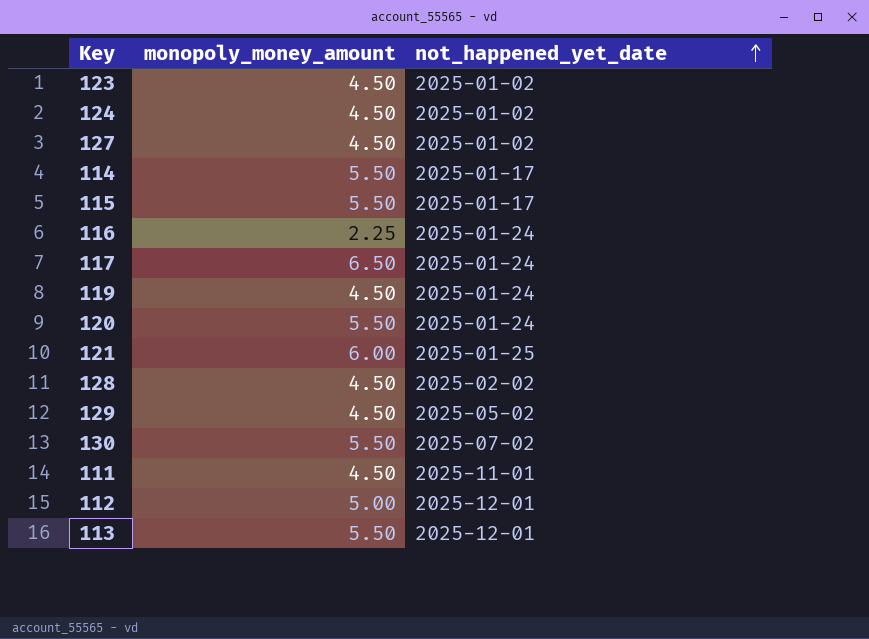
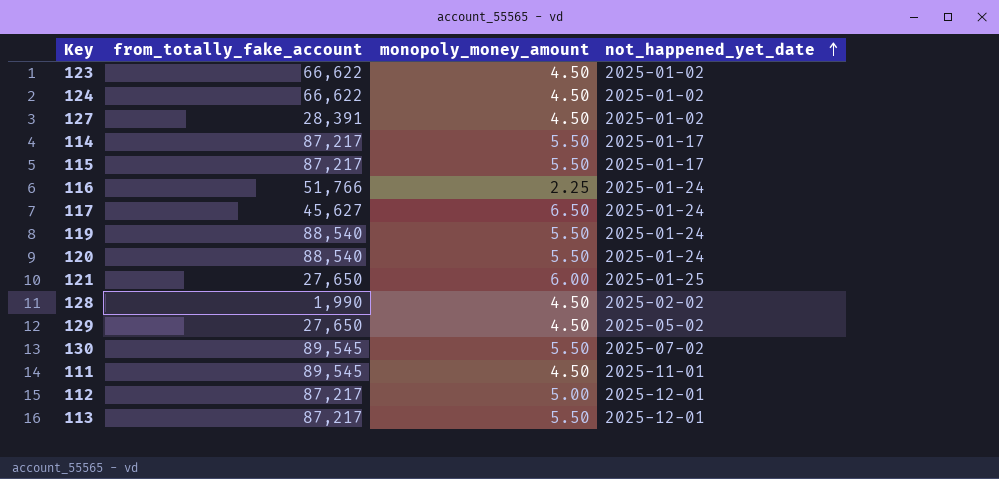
column from_totally_fake_account | position: none -> 2
119 | monopoly_money_amount: 4.50 -> 5.50

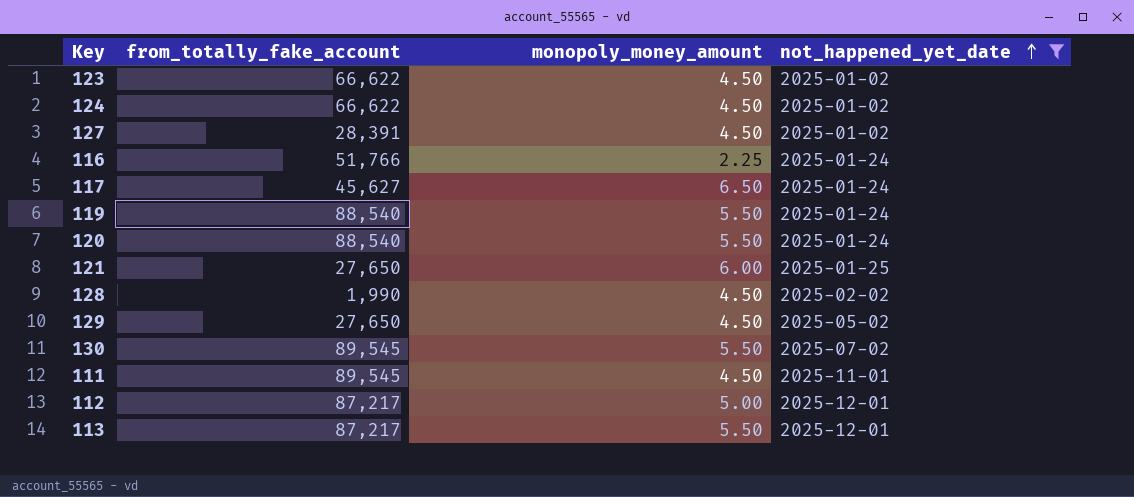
filter: none -> not_happened_yet_date != 2025-01-17

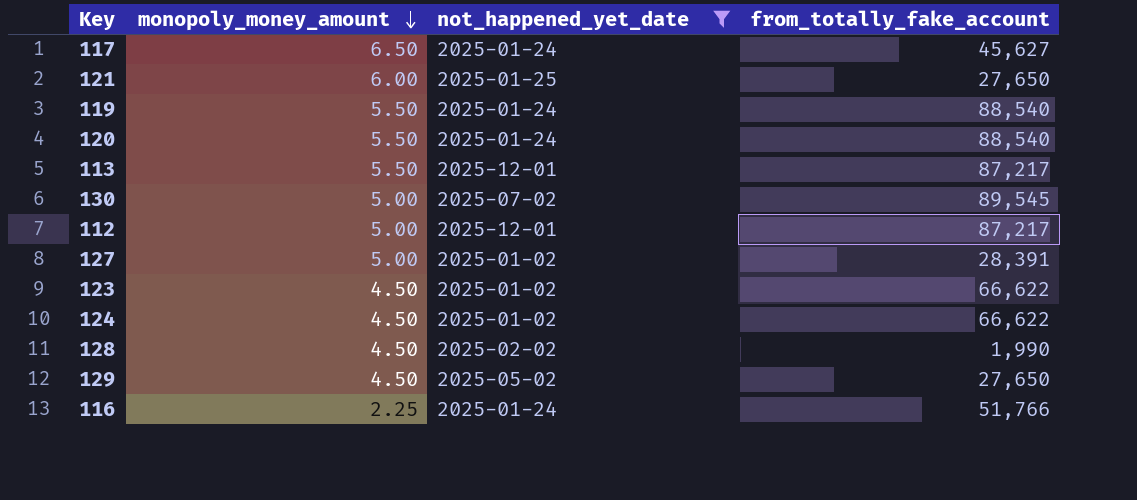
row order: not_happened_yet_date ascending -> monopoly_money_amount descending
column from_totally_fake_account | position: 2 -> 4
row 111: 89,545 | 4.50 | 2025-11-01 -> none
130 | monopoly_money_amount: 5.50 -> 5.00
127 | monopoly_money_amount: 4.50 -> 5.00

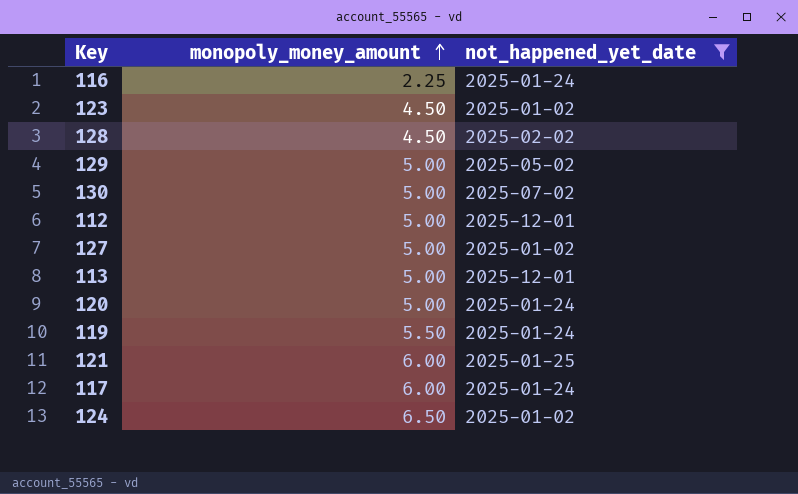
row order: monopoly_money_amount descending -> monopoly_money_amount ascending
column from_totally_fake_account | position: 4 -> none
129 | monopoly_money_amount: 4.50 -> 5.00
113 | monopoly_money_amount: 5.50 -> 5.00
120 | monopoly_money_amount: 5.50 -> 5.00
117 | monopoly_money_amount: 6.50 -> 6.00
124 | monopoly_money_amount: 4.50 -> 6.50

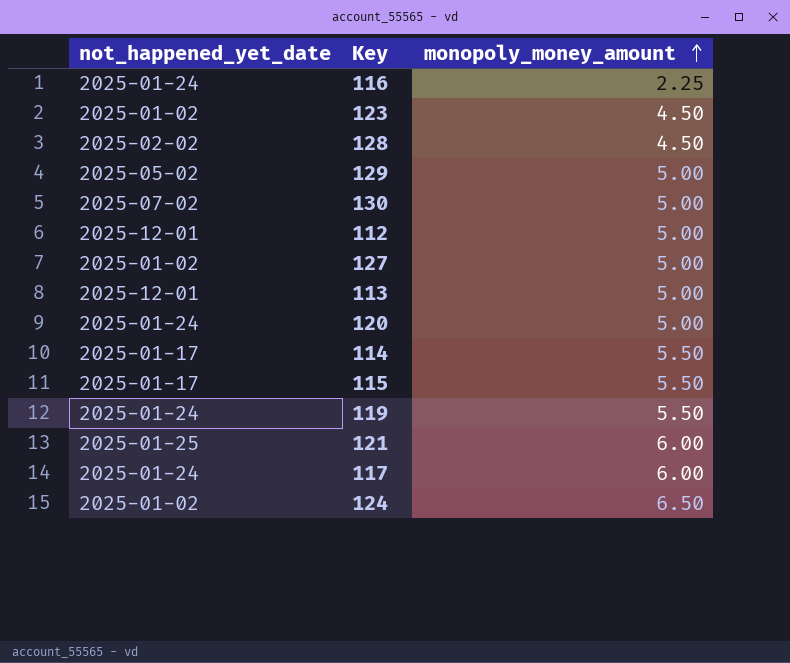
filter: not_happened_yet_date != 2025-01-17 -> none
column not_happened_yet_date | position: 3 -> 1

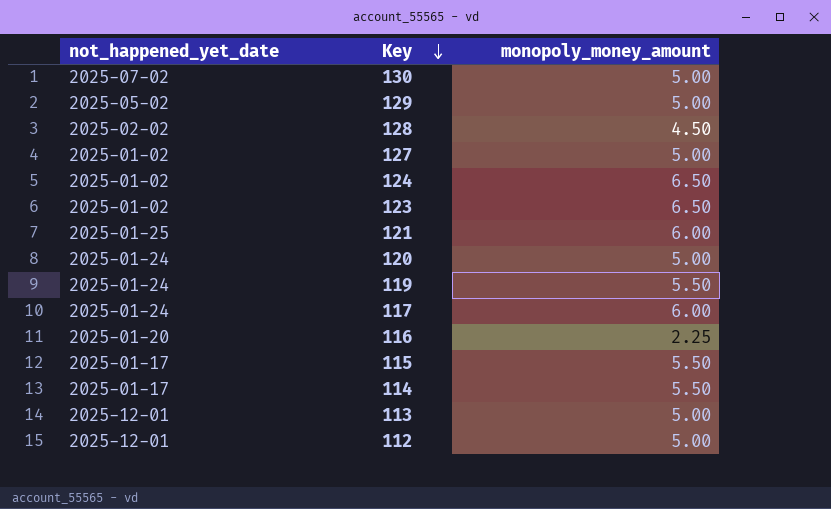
row order: monopoly_money_amount ascending -> Key descending
123 | monopoly_money_amount: 4.50 -> 6.50
116 | not_happened_yet_date: 2025-01-24 -> 2025-01-20

